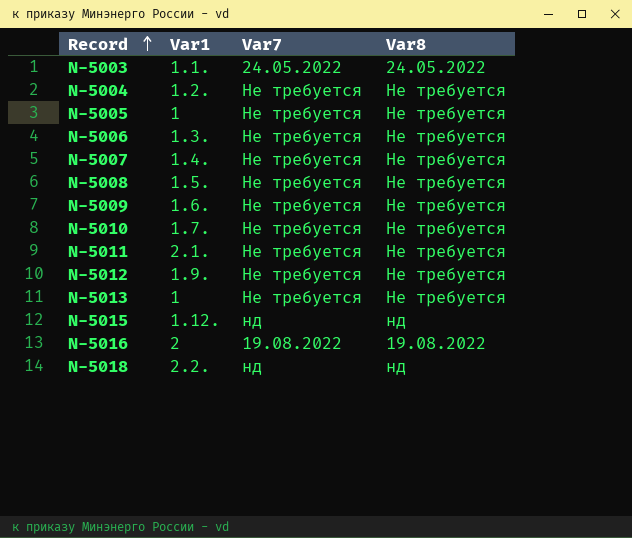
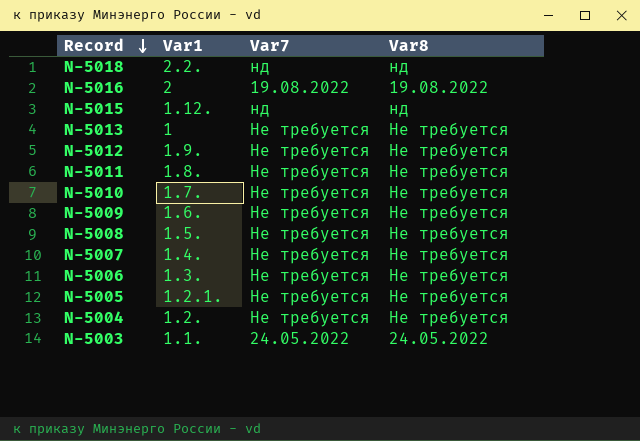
row order: Record ascending -> Record descending
N-5011 | Var1: 2.1. -> 1.8.
N-5005 | Var1: 1 -> 1.2.1.

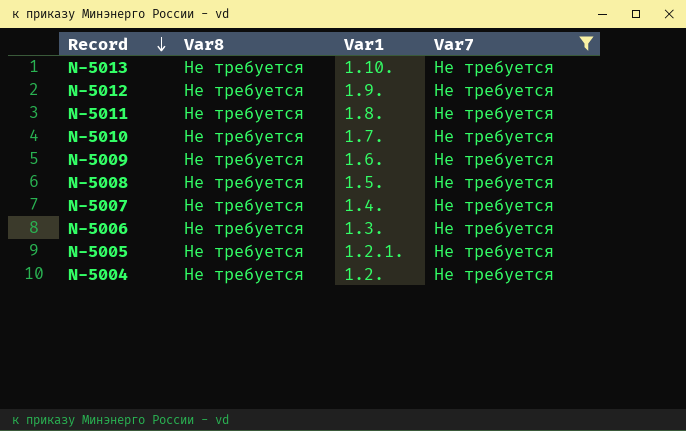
filter: none -> Var7 = Не требуется
column Var8 | position: 4 -> 2
N-5013 | Var1: 1 -> 1.10.

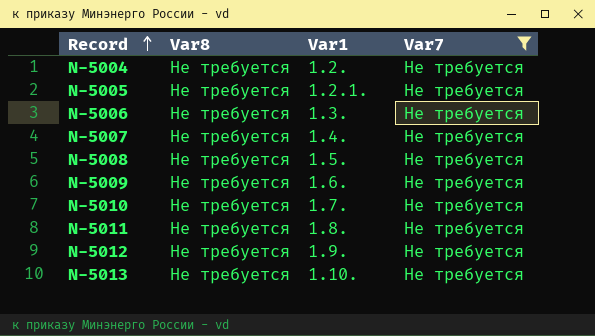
row order: Record descending -> Record ascending

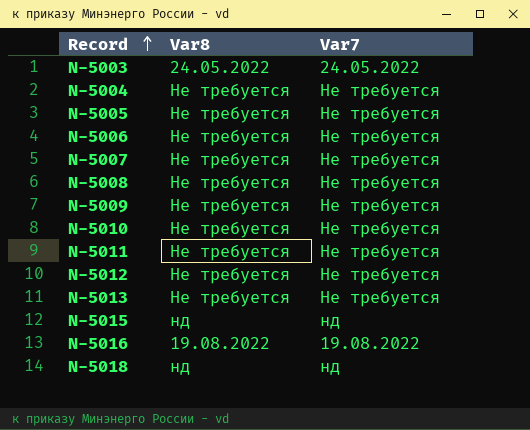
filter: Var7 = Не требуется -> none
column Var1 | position: 3 -> none

